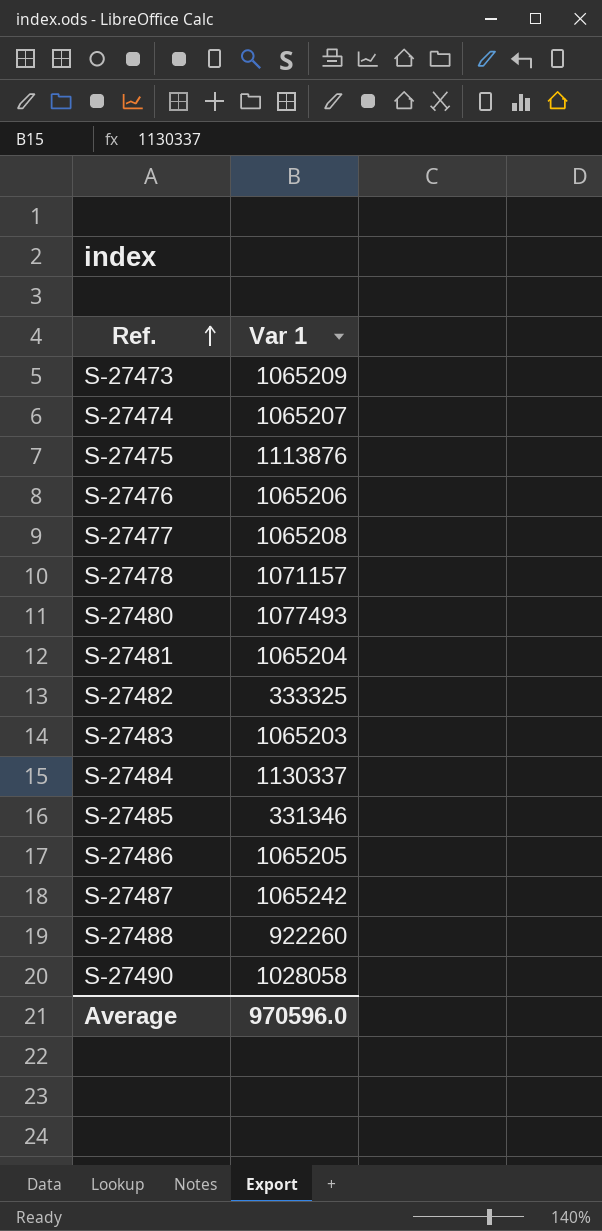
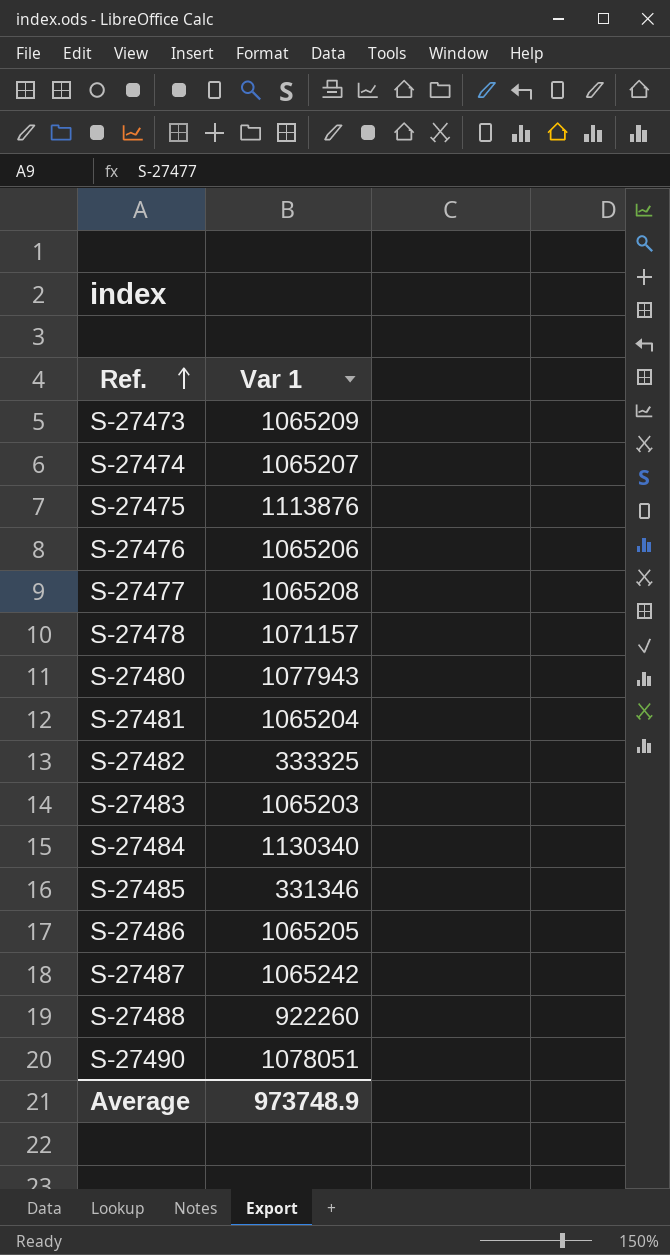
S-27480 | Var 1: 1077493 -> 1077943
S-27484 | Var 1: 1130337 -> 1130340
S-27490 | Var 1: 1028058 -> 1078051
Average | Var 1: 970596.0 -> 973748.9

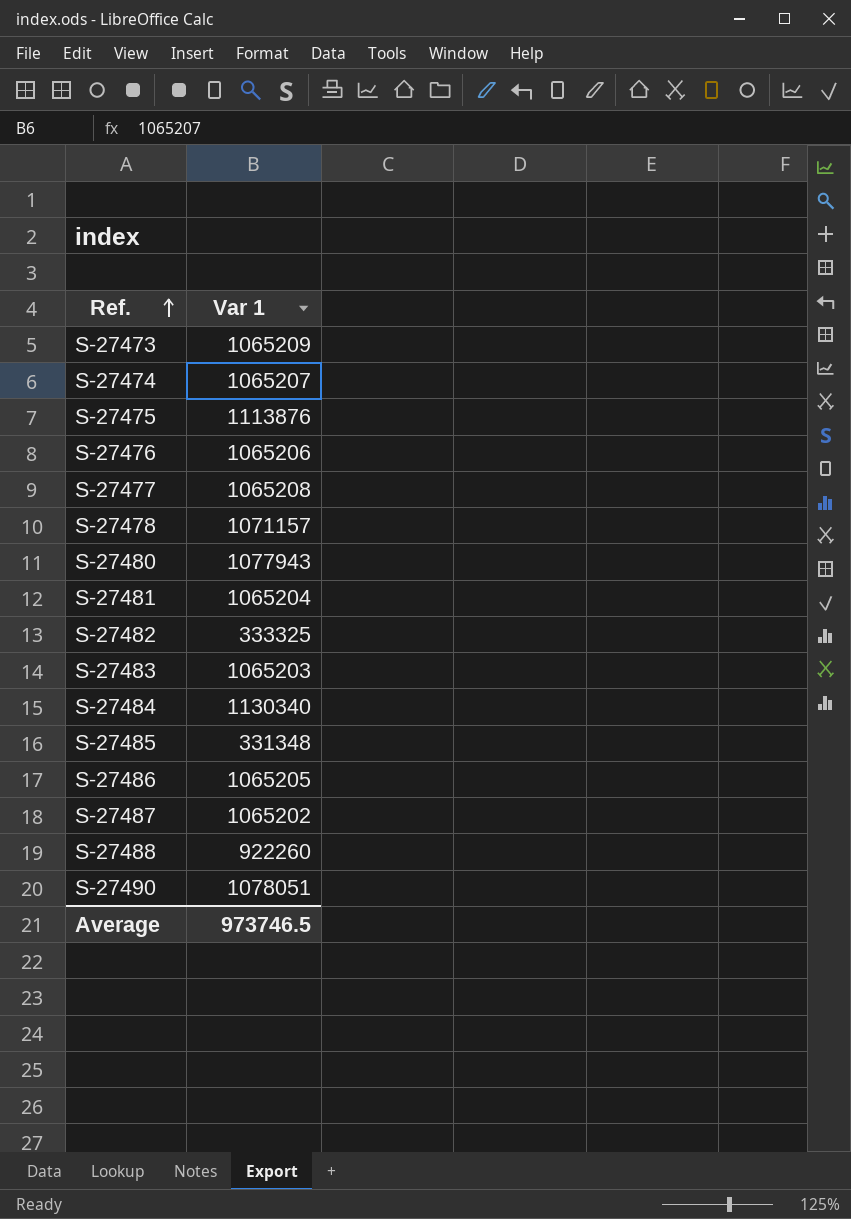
S-27485 | Var 1: 331346 -> 331348
S-27487 | Var 1: 1065242 -> 1065202
Average | Var 1: 973748.9 -> 973746.5

